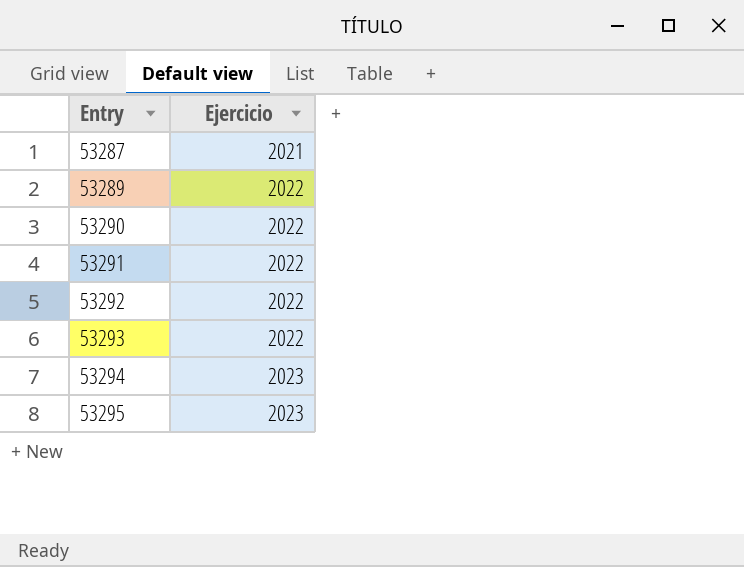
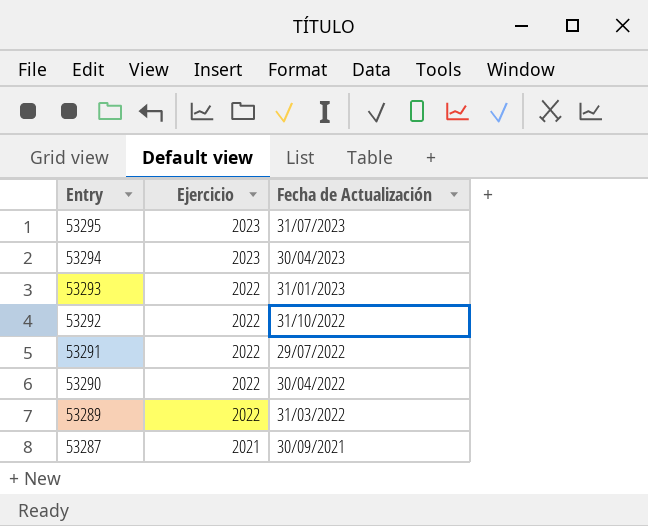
row order: Entry ascending -> Entry descending
column Fecha de Actualización | position: none -> 3

